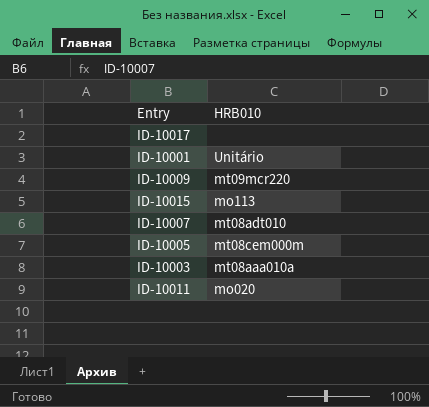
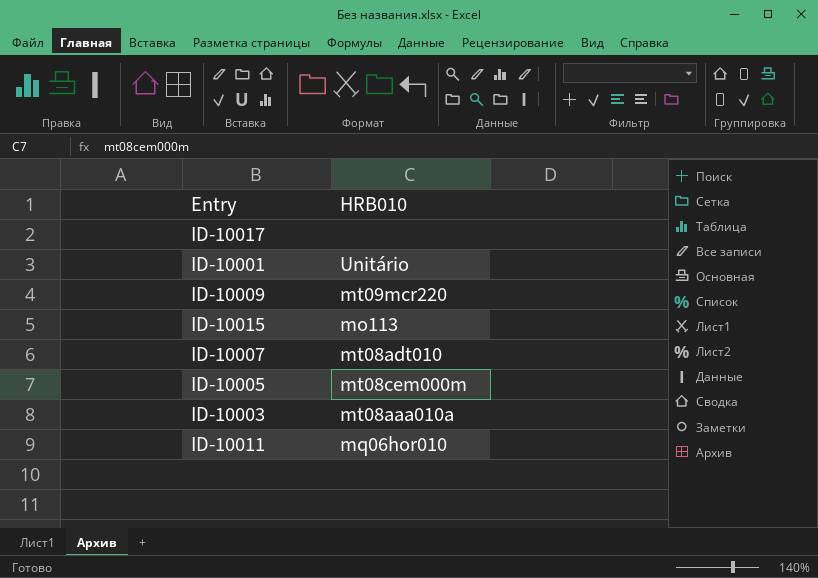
ID-10011 | HRB010: mo020 -> mq06hor010

